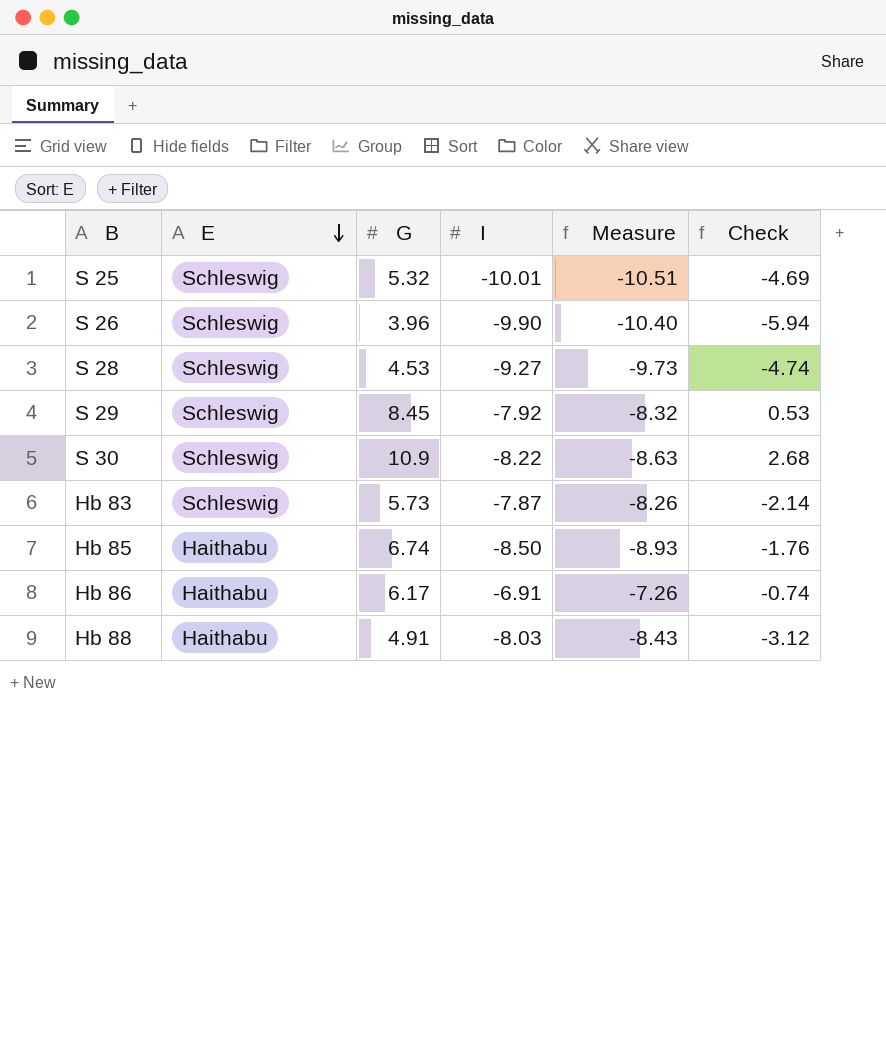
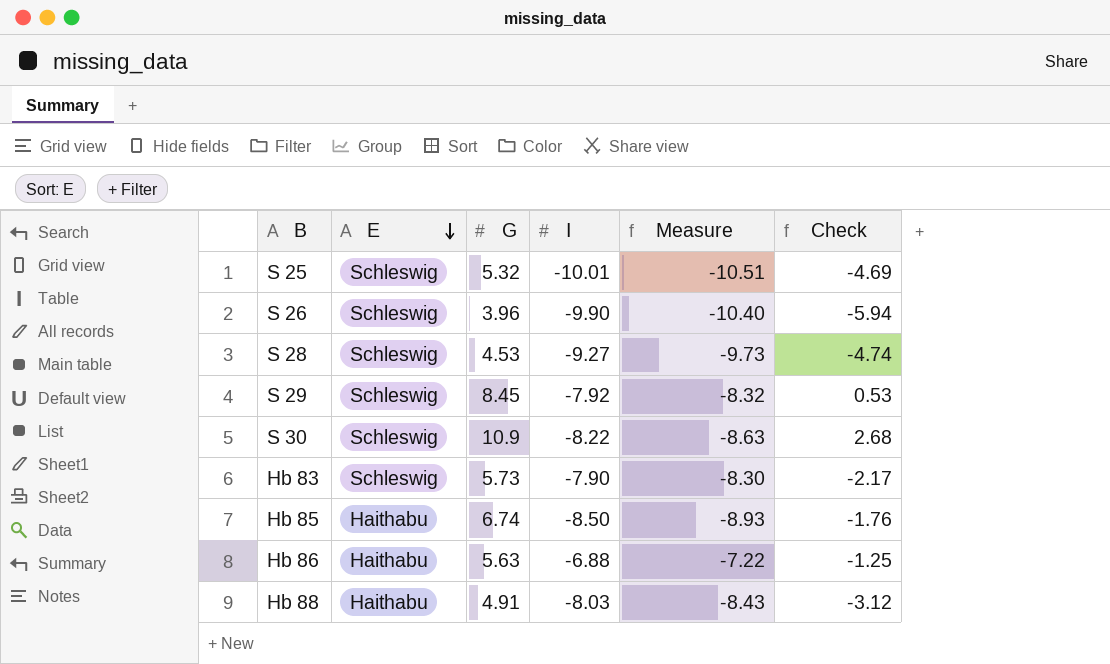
Hb 83 | I: -7.87 -> -7.90
Hb 83 | Measure: -8.26 -> -8.30
Hb 83 | Check: -2.14 -> -2.17
Hb 86 | G: 6.17 -> 5.63
Hb 86 | I: -6.91 -> -6.88
Hb 86 | Measure: -7.26 -> -7.22
Hb 86 | Check: -0.74 -> -1.25

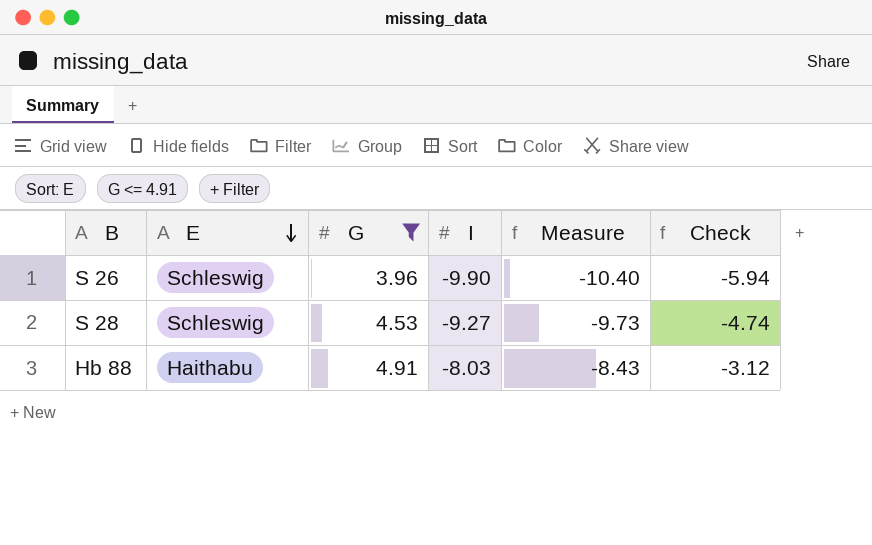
filter: none -> G <= 4.91

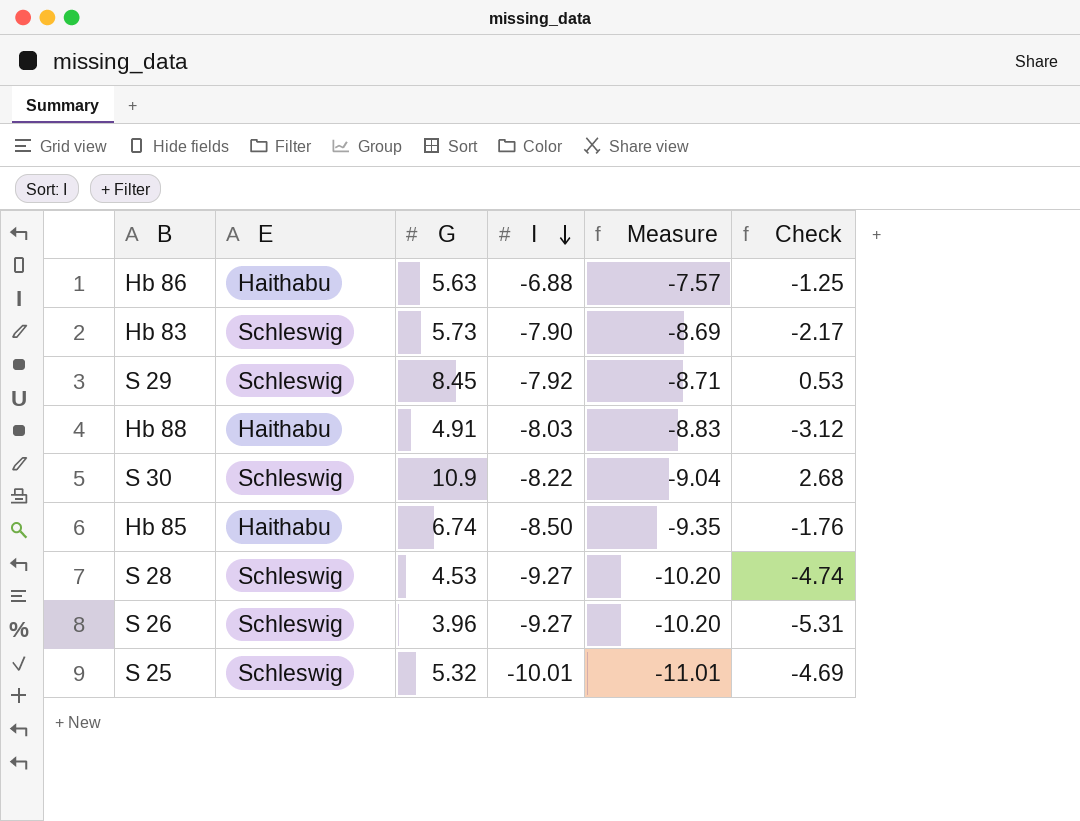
filter: G <= 4.91 -> none
row order: E descending -> I descending
column Measure | formula: [I] * 1.05 -> [I] * 1.1
S 26 | I: -9.90 -> -9.27
S 26 | Check: -5.94 -> -5.31

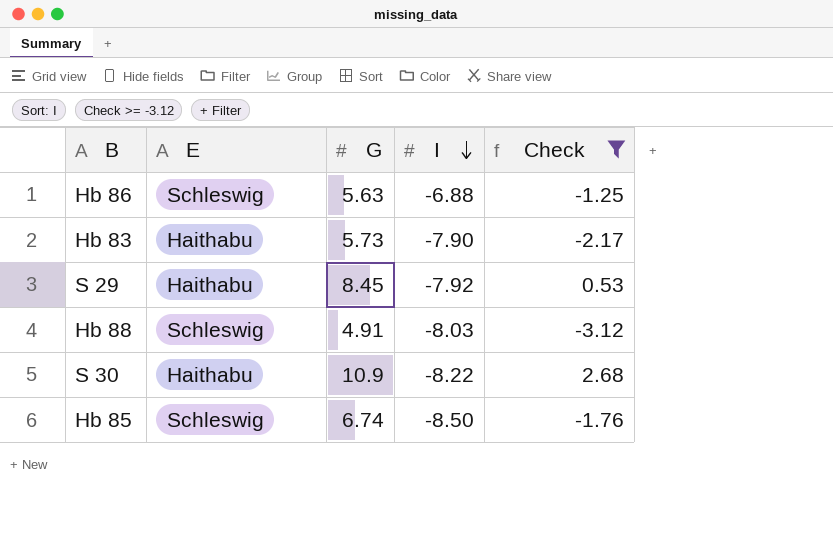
filter: none -> Check >= -3.12
column Measure | formula: [I] * 1.1 -> none
Hb 86 | E: Haithabu -> Schleswig
Hb 83 | E: Schleswig -> Haithabu
S 29 | E: Schleswig -> Haithabu
Hb 88 | E: Haithabu -> Schleswig
S 30 | E: Schleswig -> Haithabu
Hb 85 | E: Haithabu -> Schleswig

